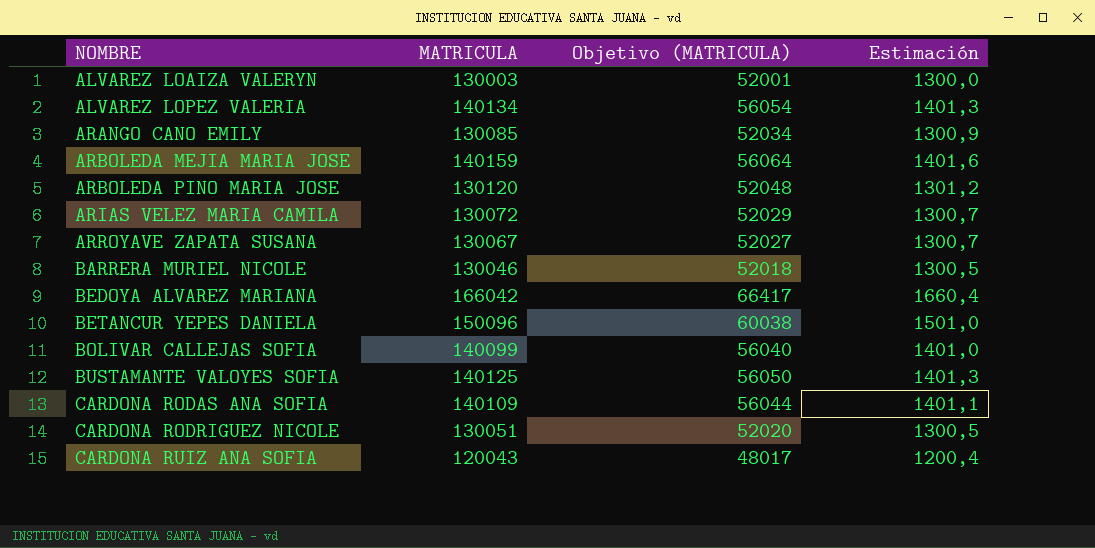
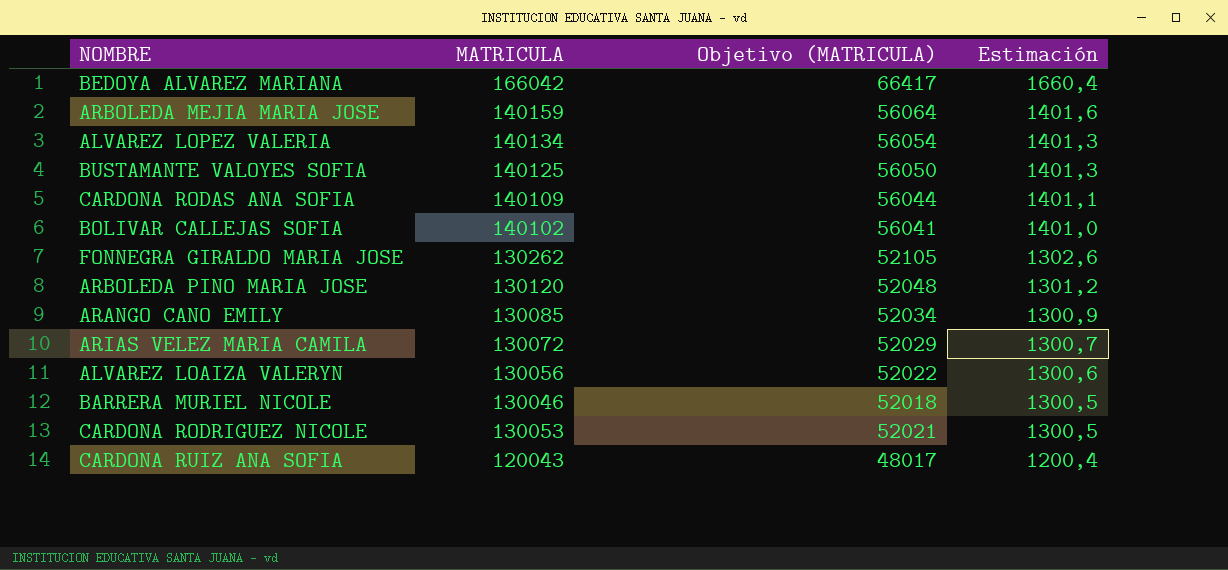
row order: NOMBRE ascending -> Estimación descending
row ARROYAVE ZAPATA SUSANA: 130067 | 52027 | 1300,7 -> none
row BETANCUR YEPES DANIELA: 150096 | 60038 | 1501,0 -> none
BOLIVAR CALLEJAS SOFIA | MATRICULA: 140099 -> 140102
BOLIVAR CALLEJAS SOFIA | Objetivo (MATRICULA): 56040 -> 56041
row FONNEGRA GIRALDO MARIA JOSE: none -> 130262 | 52105 | 1302,6
ALVAREZ LOAIZA VALERYN | MATRICULA: 130003 -> 130056
ALVAREZ LOAIZA VALERYN | Objetivo (MATRICULA): 52001 -> 52022
ALVAREZ LOAIZA VALERYN | Estimación: 1300,0 -> 1300,6
CARDONA RODRIGUEZ NICOLE | MATRICULA: 130051 -> 130053
CARDONA RODRIGUEZ NICOLE | Objetivo (MATRICULA): 52020 -> 52021

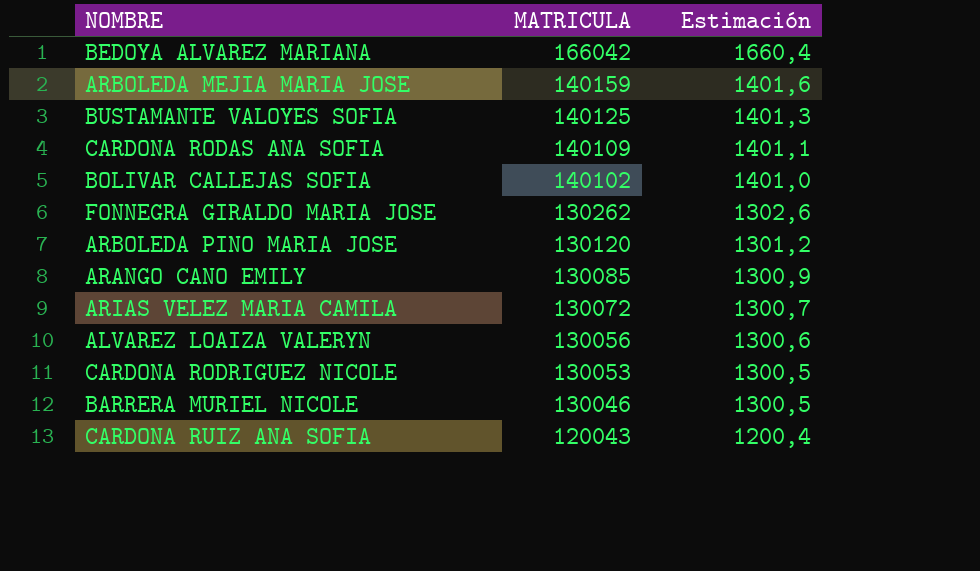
row order: Estimación descending -> MATRICULA descending
column Objetivo (MATRICULA) | formula: [MATRICULA] * 0,4 -> none
row ALVAREZ LOPEZ VALERIA: 140134 | 56054 | 1401,3 -> none

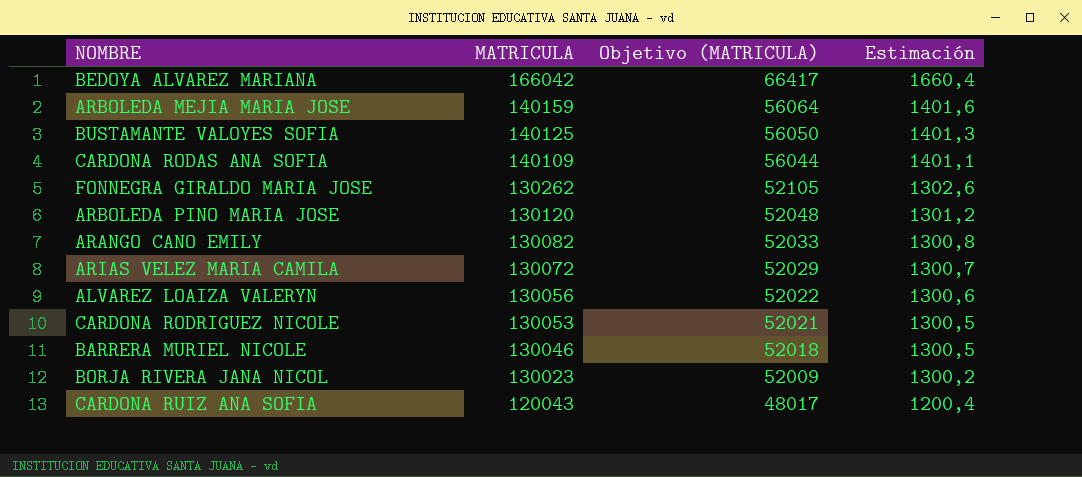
column Objetivo (MATRICULA) | formula: none -> [MATRICULA] * 0,4
row BOLIVAR CALLEJAS SOFIA: 140102 | 1401,0 -> none
ARANGO CANO EMILY | MATRICULA: 130085 -> 130082
ARANGO CANO EMILY | Estimación: 1300,9 -> 1300,8
row BORJA RIVERA JANA NICOL: none -> 130023 | 52009 | 1300,2

